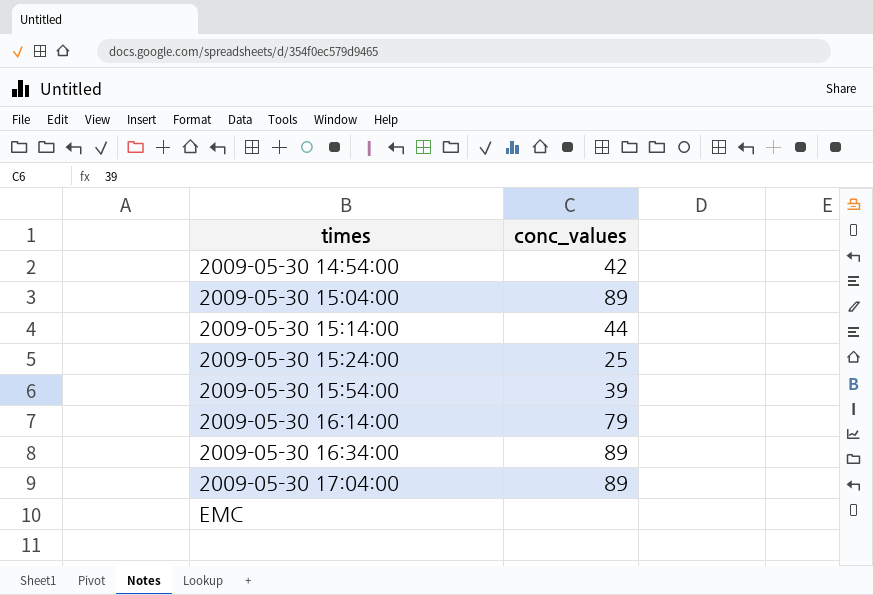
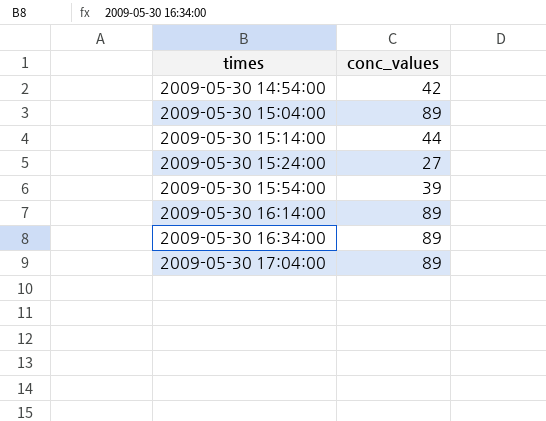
row EMC: none -> none
2009-05-30 15:24:00 | conc_values: 25 -> 27
2009-05-30 16:14:00 | conc_values: 79 -> 89

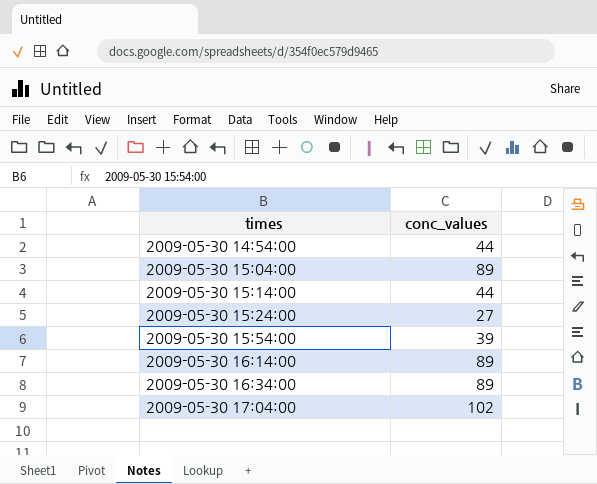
2009-05-30 14:54:00 | conc_values: 42 -> 44
2009-05-30 17:04:00 | conc_values: 89 -> 102

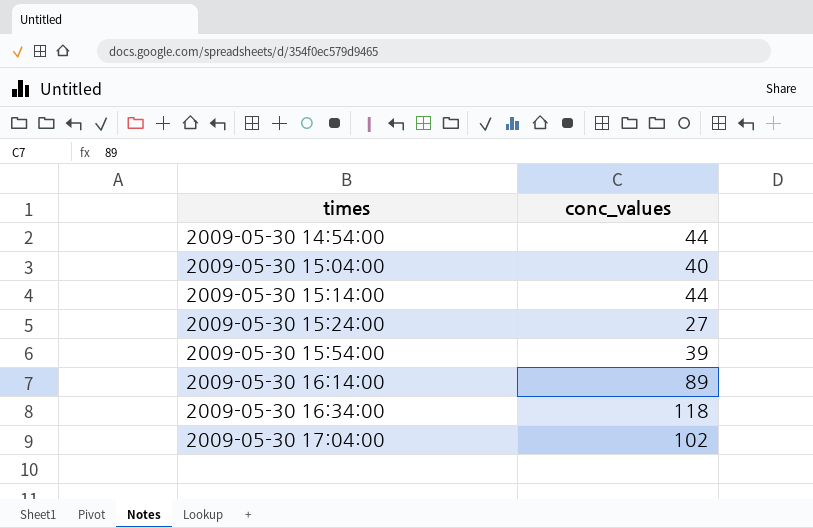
2009-05-30 15:04:00 | conc_values: 89 -> 40
2009-05-30 16:34:00 | conc_values: 89 -> 118

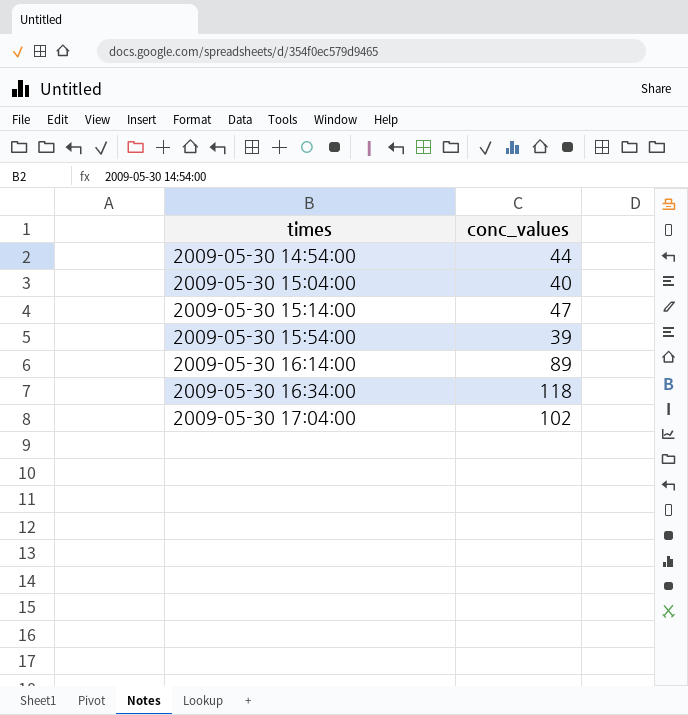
row 2009-05-30 15:24:00: 27 -> none
2009-05-30 15:14:00 | conc_values: 44 -> 47

